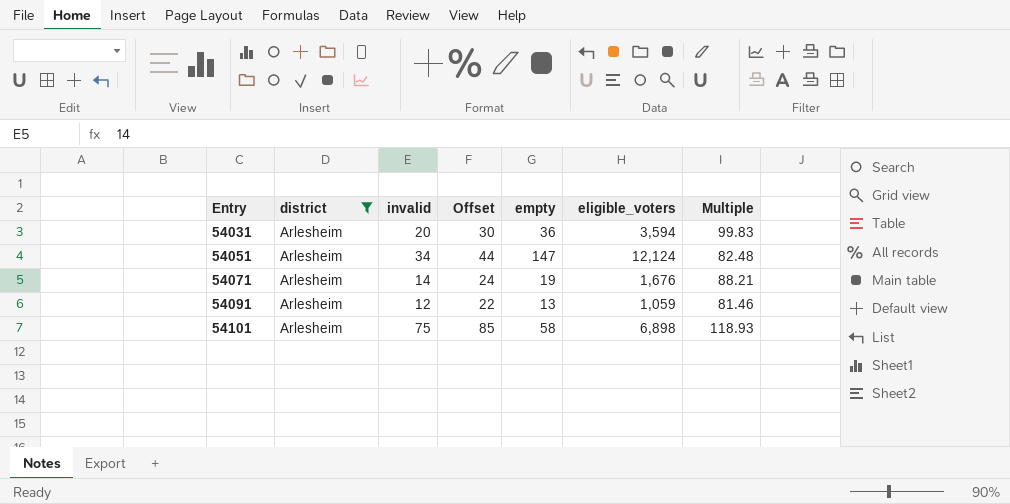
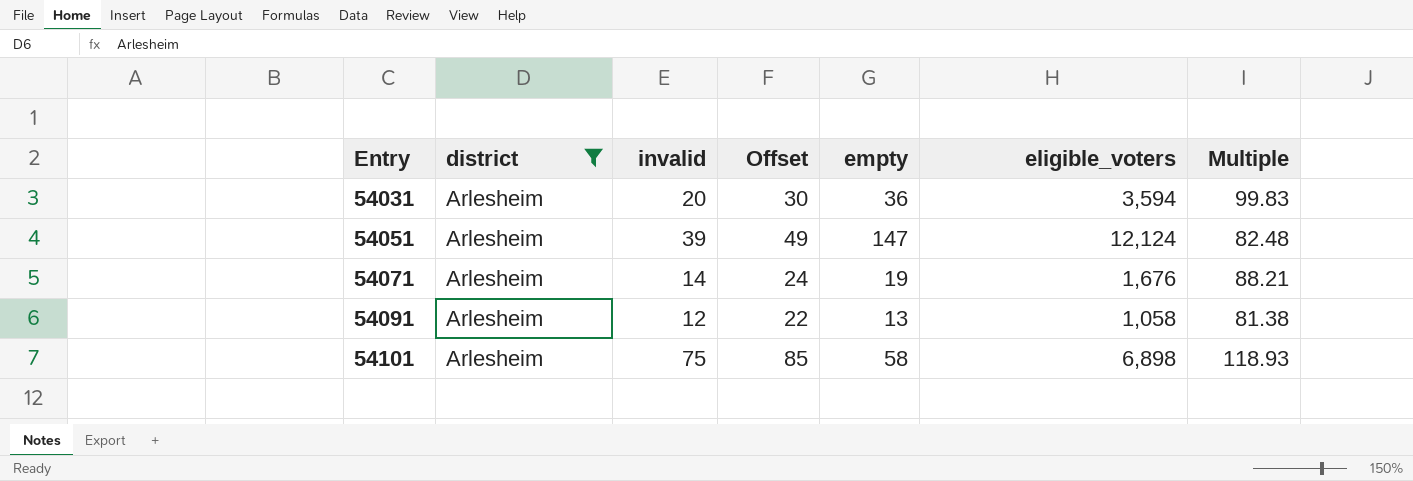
54051 | invalid: 34 -> 39
54051 | Offset: 44 -> 49
54091 | eligible_voters: 1,059 -> 1,058
54091 | Multiple: 81.46 -> 81.38

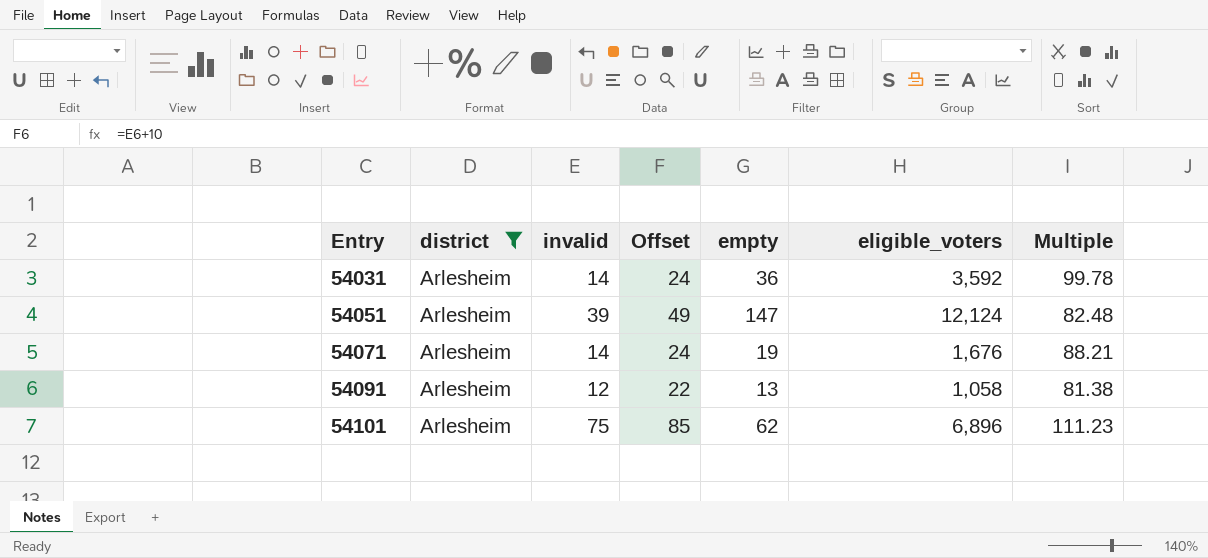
54031 | invalid: 20 -> 14
54031 | Offset: 30 -> 24
54031 | eligible_voters: 3,594 -> 3,592
54031 | Multiple: 99.83 -> 99.78
54101 | empty: 58 -> 62
54101 | eligible_voters: 6,898 -> 6,896
54101 | Multiple: 118.93 -> 111.23

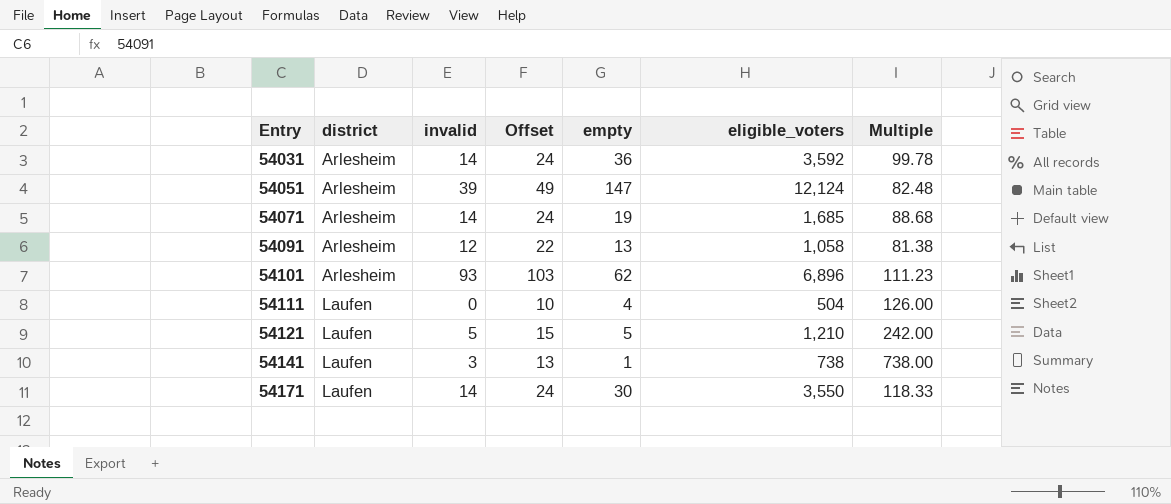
filter: district = Arlesheim -> none
54071 | eligible_voters: 1,676 -> 1,685
54071 | Multiple: 88.21 -> 88.68
54101 | invalid: 75 -> 93
54101 | Offset: 85 -> 103

